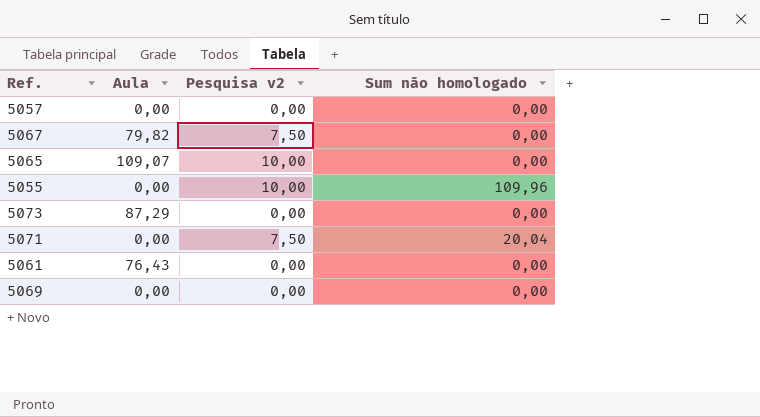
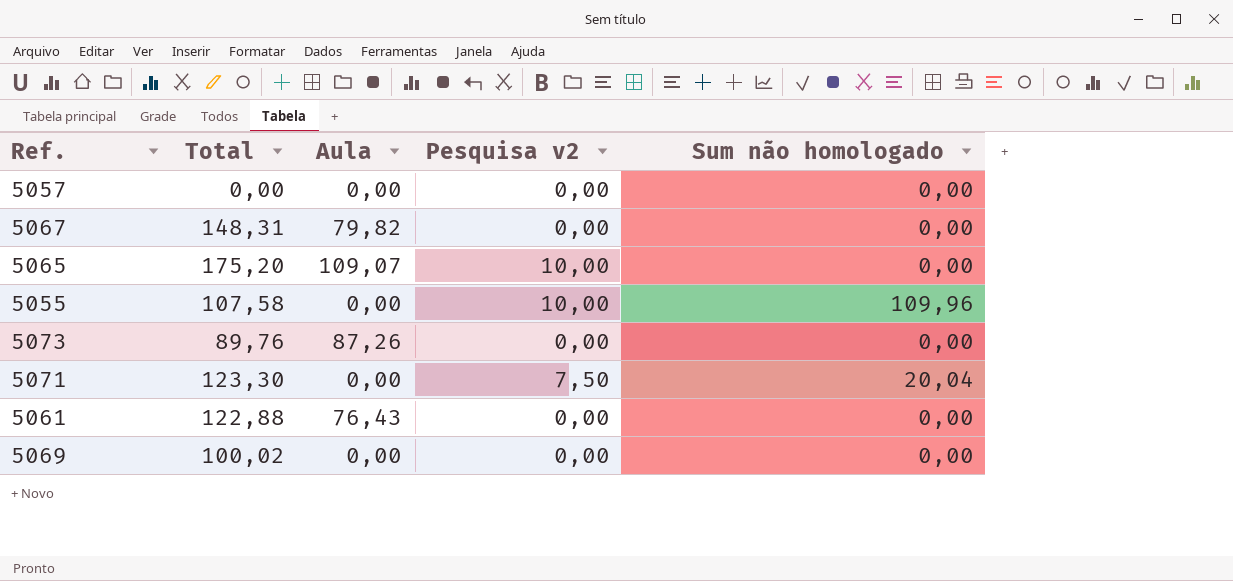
column Total | position: none -> 2
5067 | Pesquisa v2: 7,50 -> 0,00
5073 | Aula: 87,29 -> 87,26

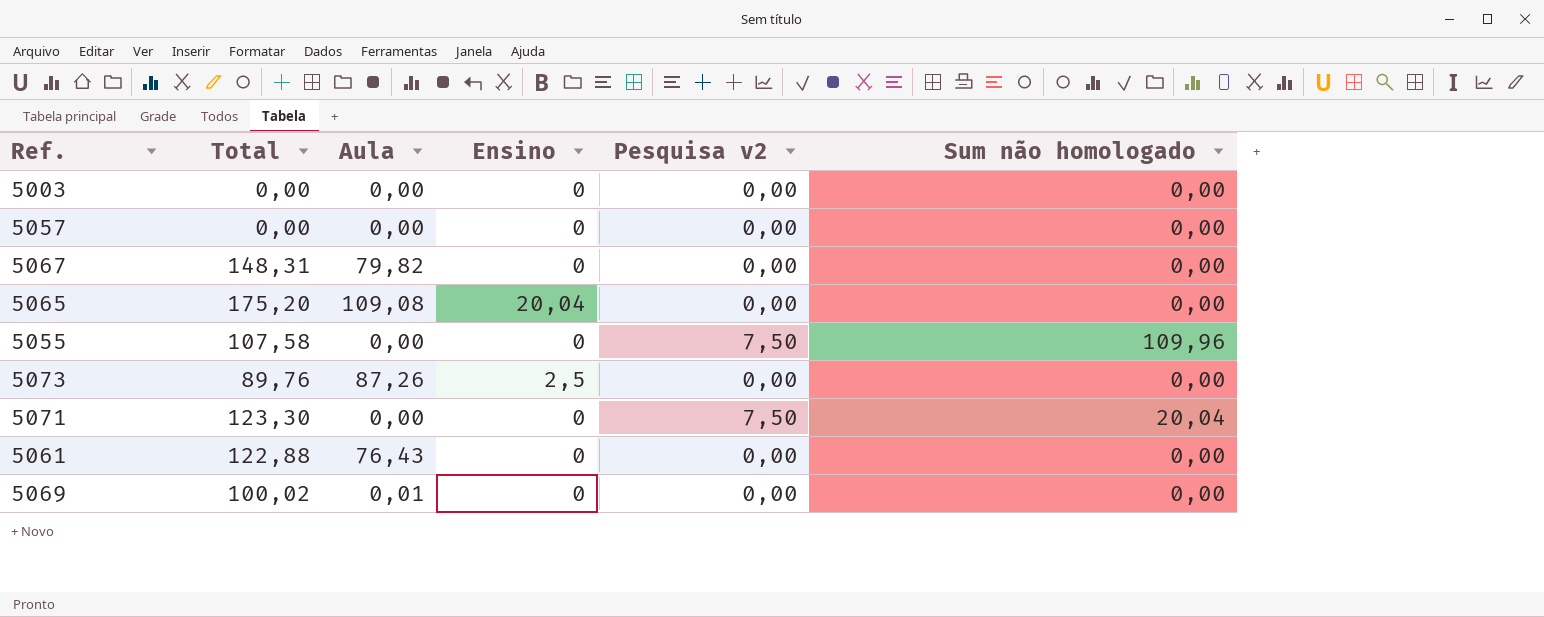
column Ensino | position: none -> 4
row 5003: none -> 0,00 | 0,00 | 0 | 0,00 | 0,00
5065 | Aula: 109,07 -> 109,08
5065 | Pesquisa v2: 10,00 -> 0,00
5055 | Pesquisa v2: 10,00 -> 7,50
5069 | Aula: 0,00 -> 0,01

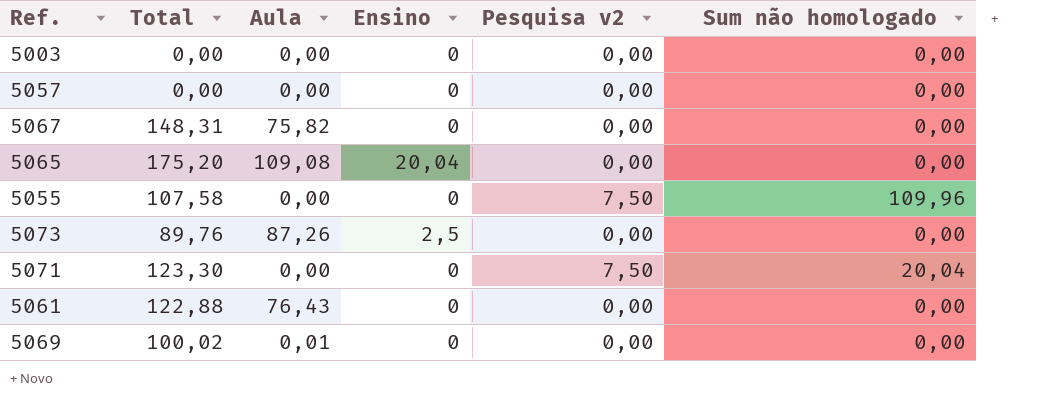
5067 | Aula: 79,82 -> 75,82

